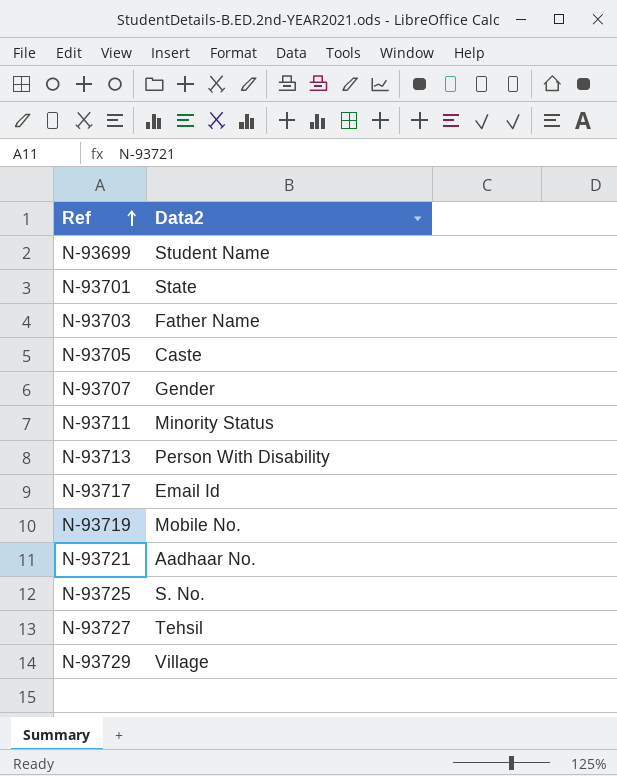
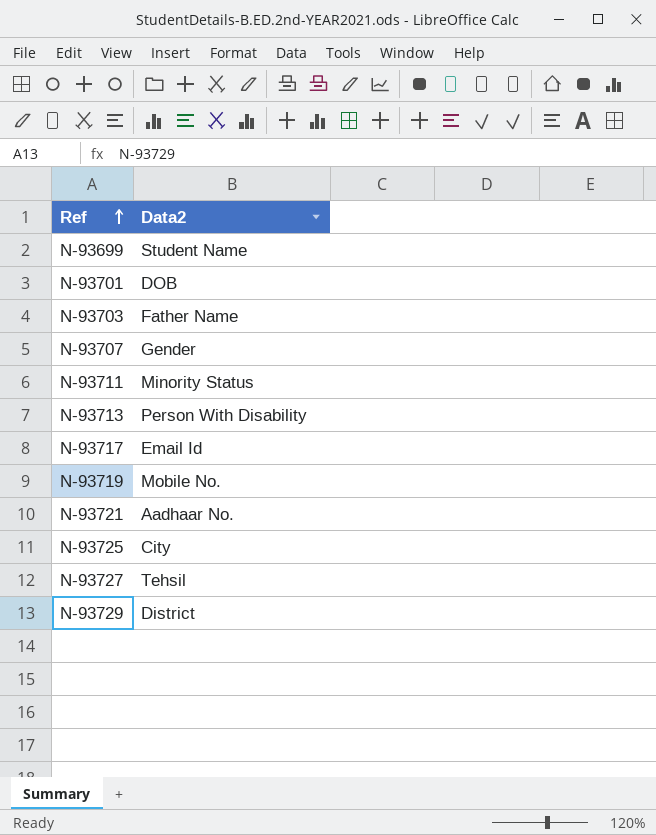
row N-93705: Caste -> none
N-93701 | Data2: State -> DOB
N-93725 | Data2: S. No. -> City
N-93729 | Data2: Village -> District

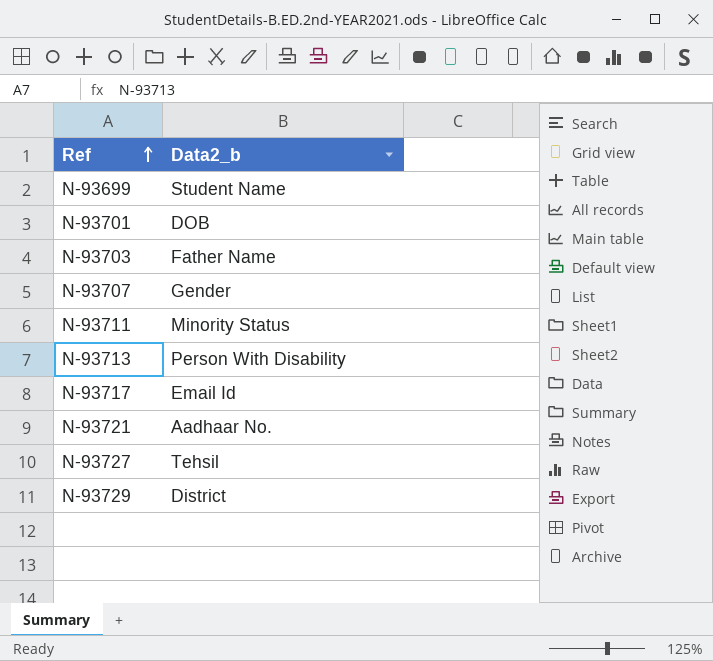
column name: Data2 -> Data2_b
row N-93719: Mobile No. -> none
row N-93725: City -> none

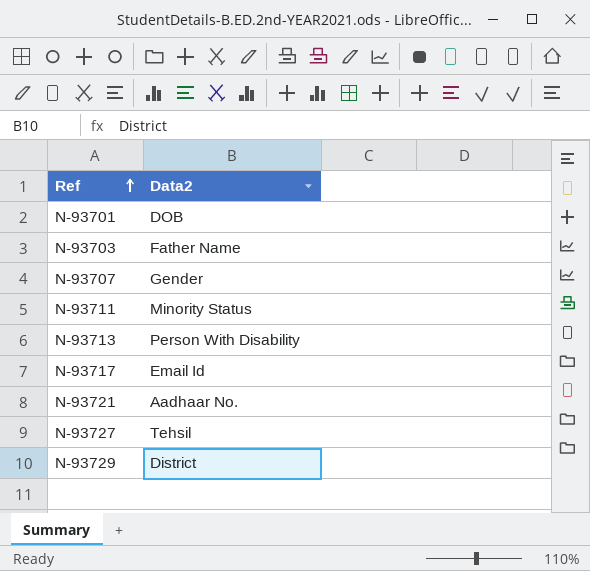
column name: Data2_b -> Data2
row N-93699: Student Name -> none

